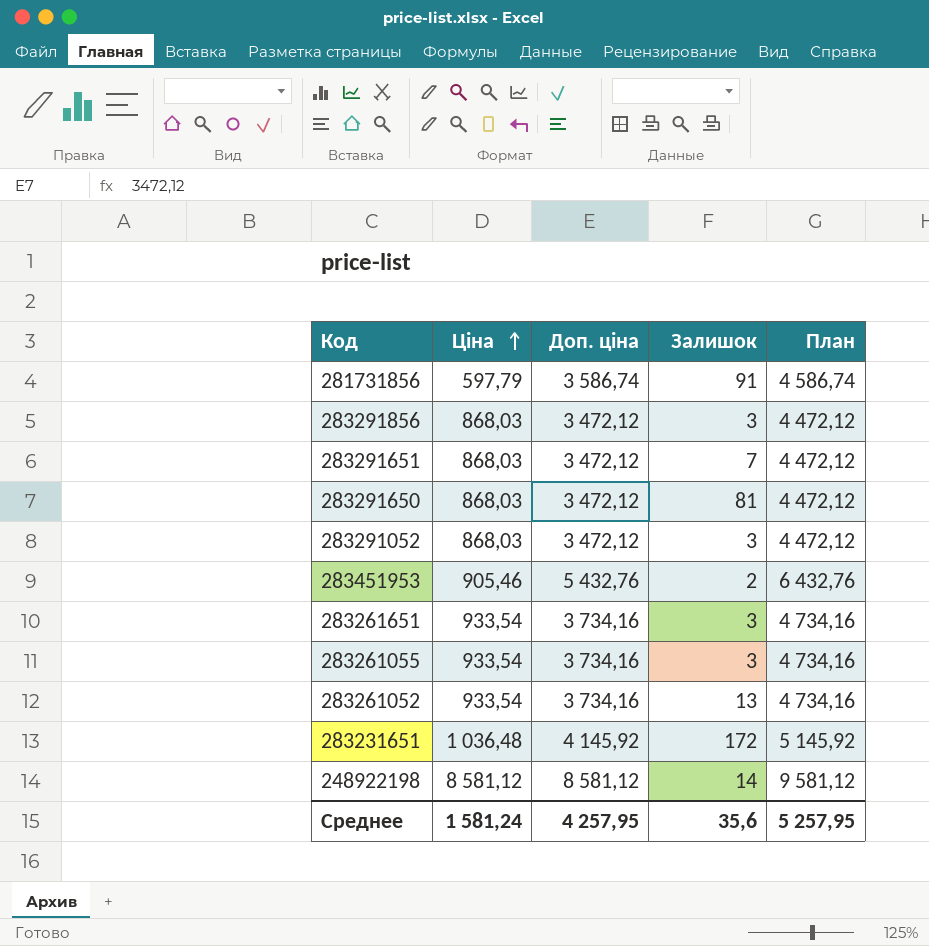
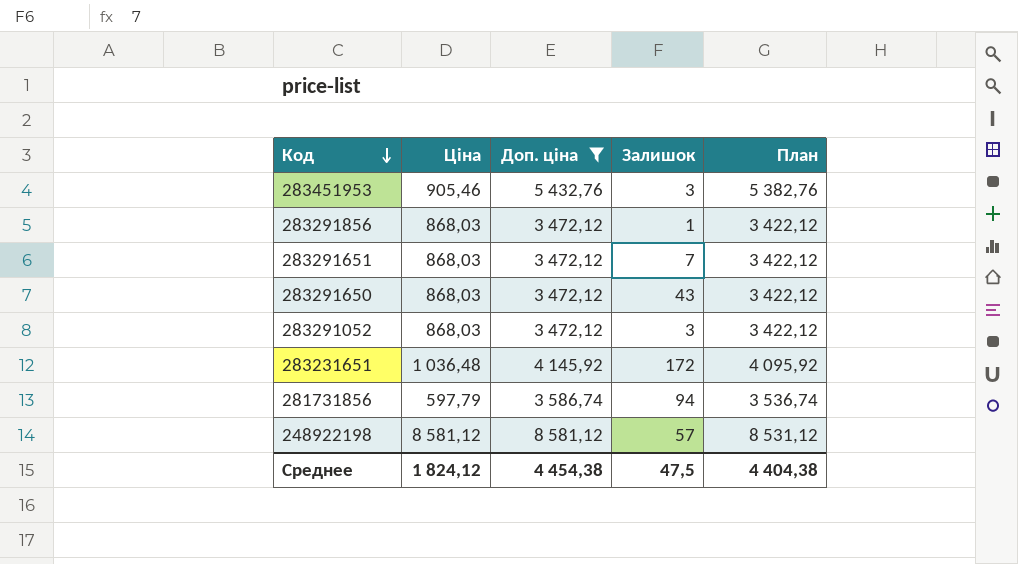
filter: none -> Доп. ціна != 3 734,16
row order: Ціна ascending -> Код descending
column План | formula: [Доп. ціна] + 1000 -> [Доп. ціна] - 50
283451953 | Залишок: 2 -> 3
283291856 | Залишок: 3 -> 1
283291650 | Залишок: 81 -> 43
281731856 | Залишок: 91 -> 94
248922198 | Залишок: 14 -> 57
Среднее | Ціна: 1 581,24 -> 1 824,12
Среднее | Доп. ціна: 4 257,95 -> 4 454,38
Среднее | Залишок: 35,6 -> 47,5
Среднее | План: 5 257,95 -> 4 404,38

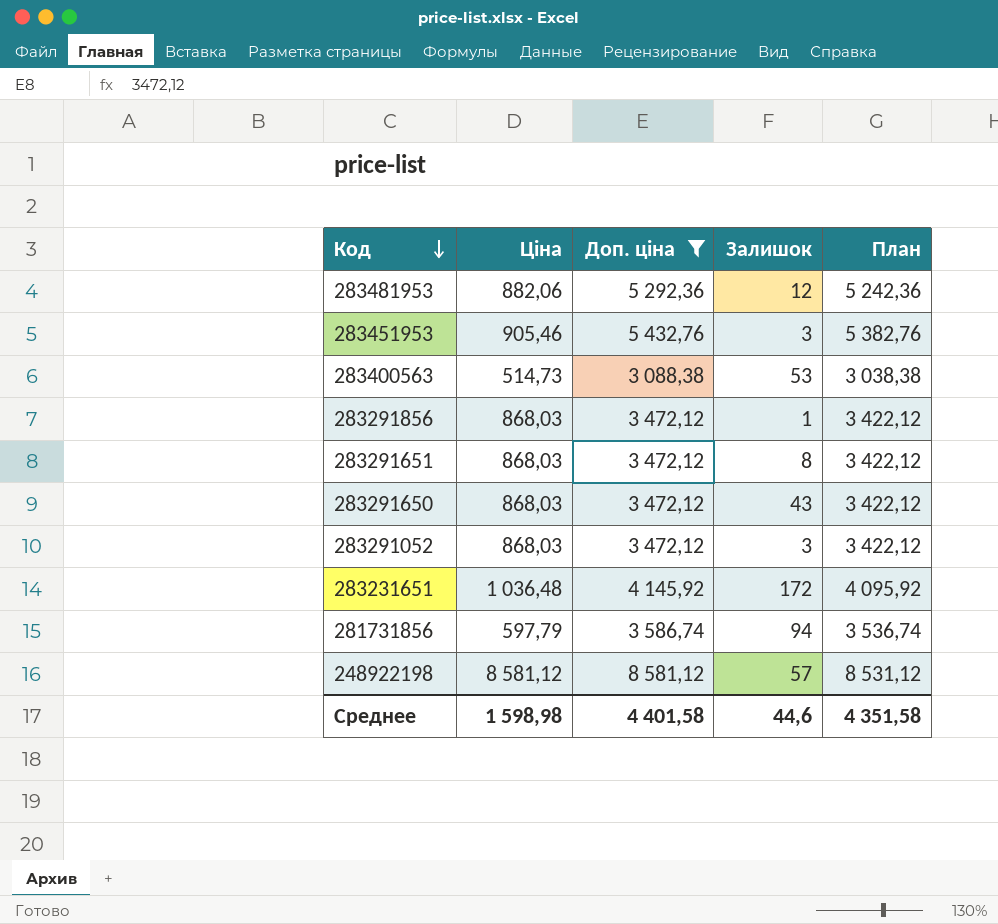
row 283481953: none -> 882,06 | 5 292,36 | 12 | 5 242,36
row 283400563: none -> 514,73 | 3 088,38 | 53 | 3 038,38
283291651 | Залишок: 7 -> 8
Среднее | Ціна: 1 824,12 -> 1 598,98
Среднее | Доп. ціна: 4 454,38 -> 4 401,58
Среднее | Залишок: 47,5 -> 44,6
Среднее | План: 4 404,38 -> 4 351,58

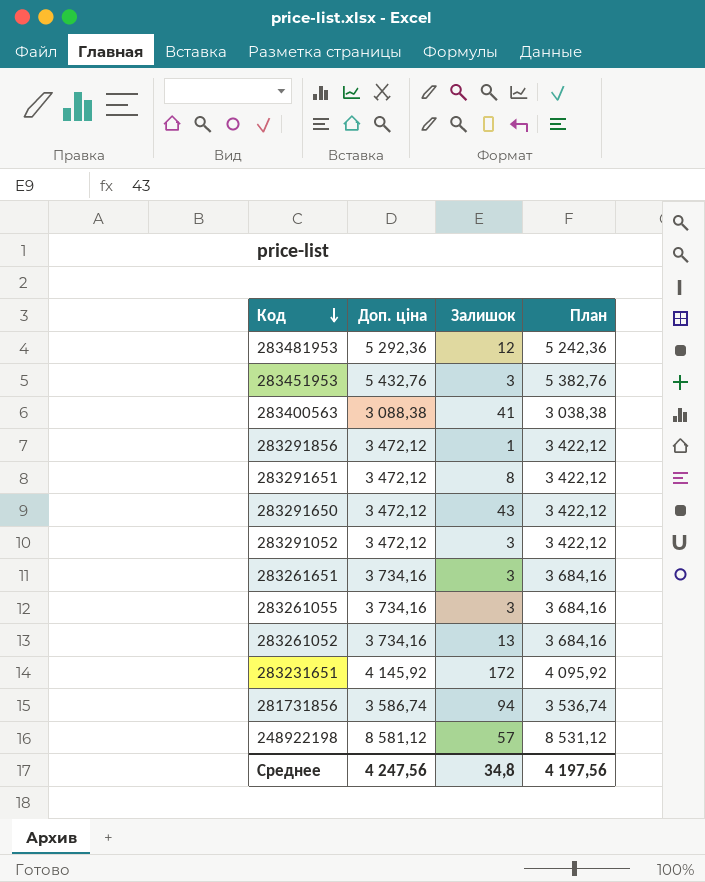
filter: Доп. ціна != 3 734,16 -> none
column Ціна | position: 2 -> none
283400563 | Залишок: 53 -> 41
Среднее | Доп. ціна: 4 401,58 -> 4 247,56
Среднее | Залишок: 44,6 -> 34,8
Среднее | План: 4 351,58 -> 4 197,56

